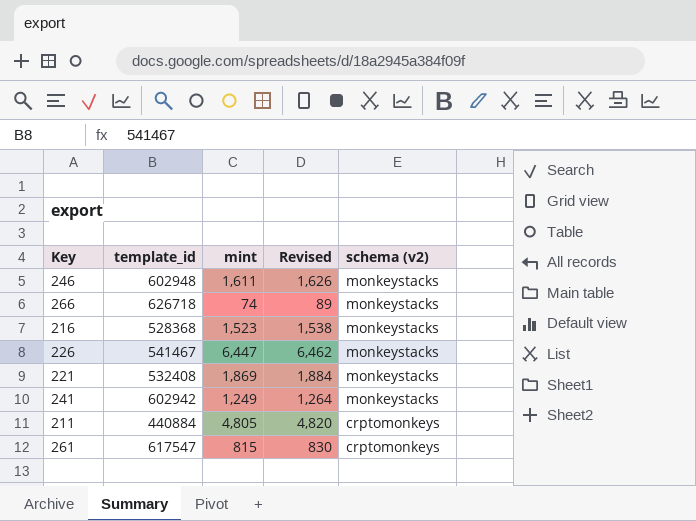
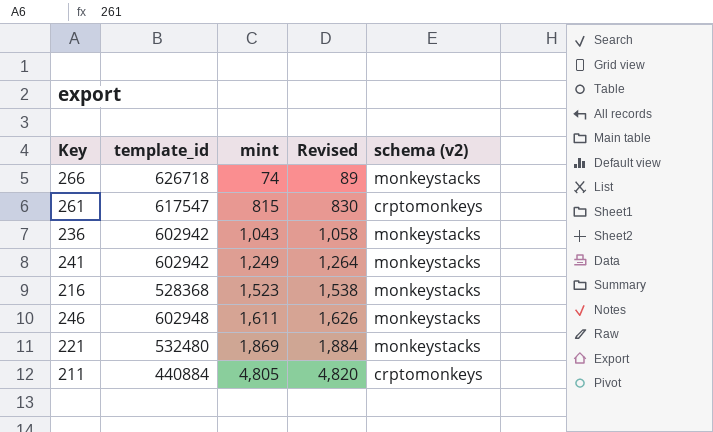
row order: schema (v2) descending -> mint ascending
row 226: 541467 | 6,447 | 6,462 | monkeystacks -> none
row 236: none -> 602942 | 1,043 | 1,058 | monkeystacks
221 | template_id: 532408 -> 532480

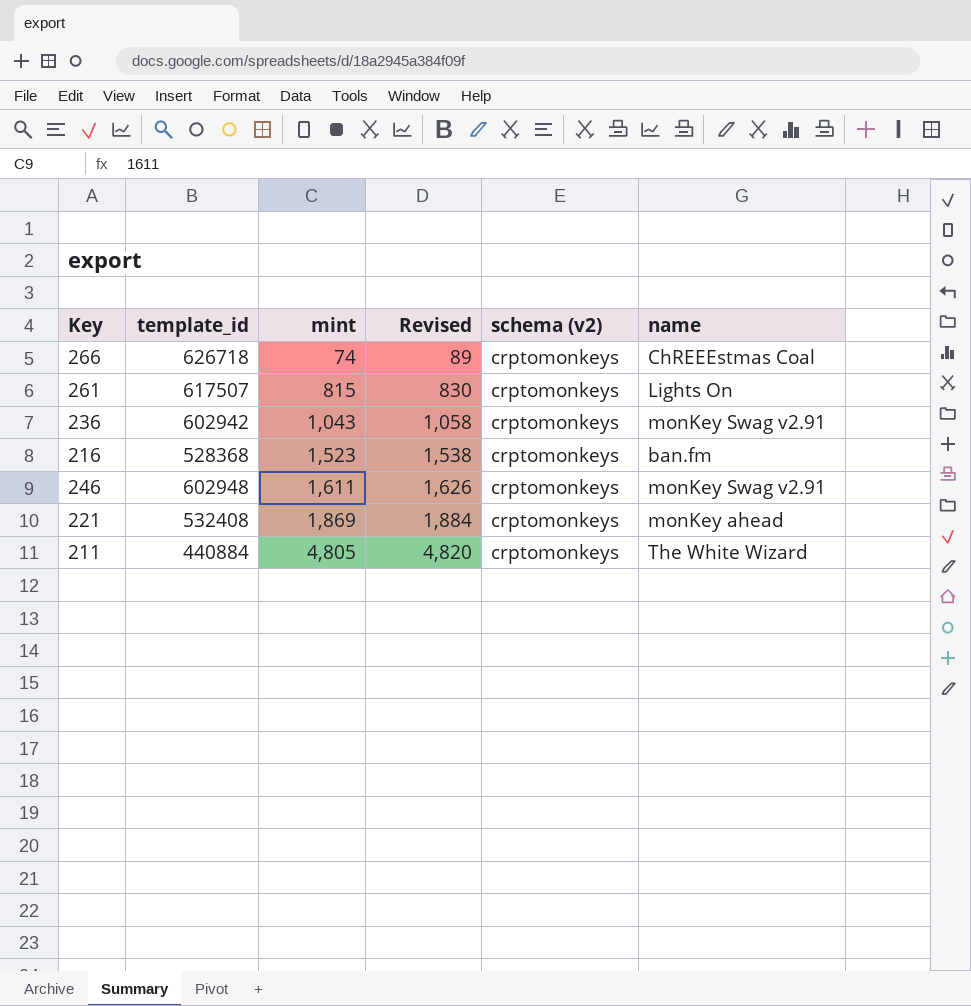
column name | position: none -> 6
row 241: 602942 | 1,249 | 1,264 | monkeystacks -> none
266 | schema (v2): monkeystacks -> crptomonkeys
261 | template_id: 617547 -> 617507
236 | schema (v2): monkeystacks -> crptomonkeys
216 | schema (v2): monkeystacks -> crptomonkeys
246 | schema (v2): monkeystacks -> crptomonkeys
221 | template_id: 532480 -> 532408
221 | schema (v2): monkeystacks -> crptomonkeys

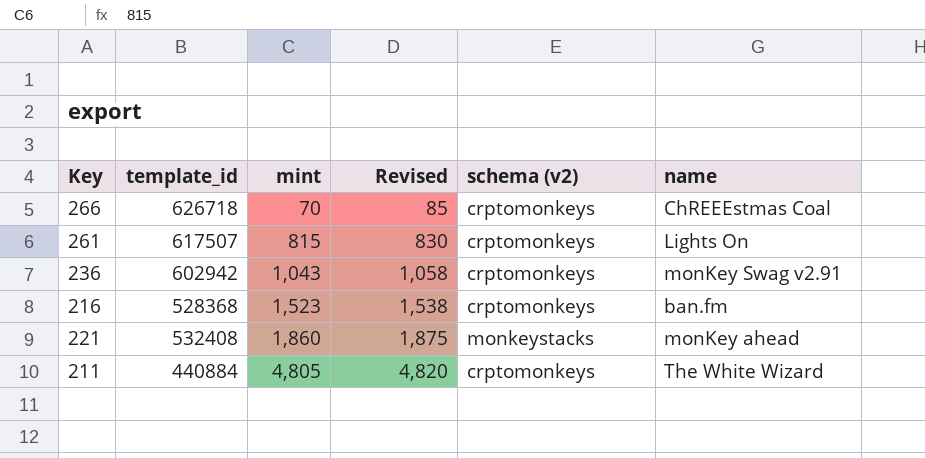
row 246: 602948 | 1,611 | 1,626 | crptomonkeys | monKey Swag v2.91 -> none
266 | mint: 74 -> 70
266 | Revised: 89 -> 85
221 | mint: 1,869 -> 1,860
221 | Revised: 1,884 -> 1,875
221 | schema (v2): crptomonkeys -> monkeystacks

